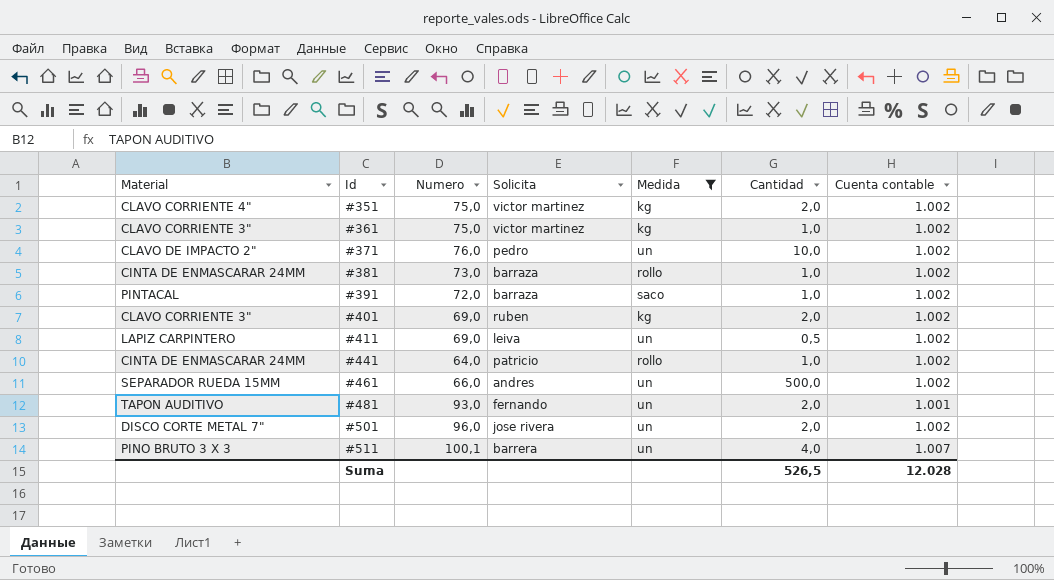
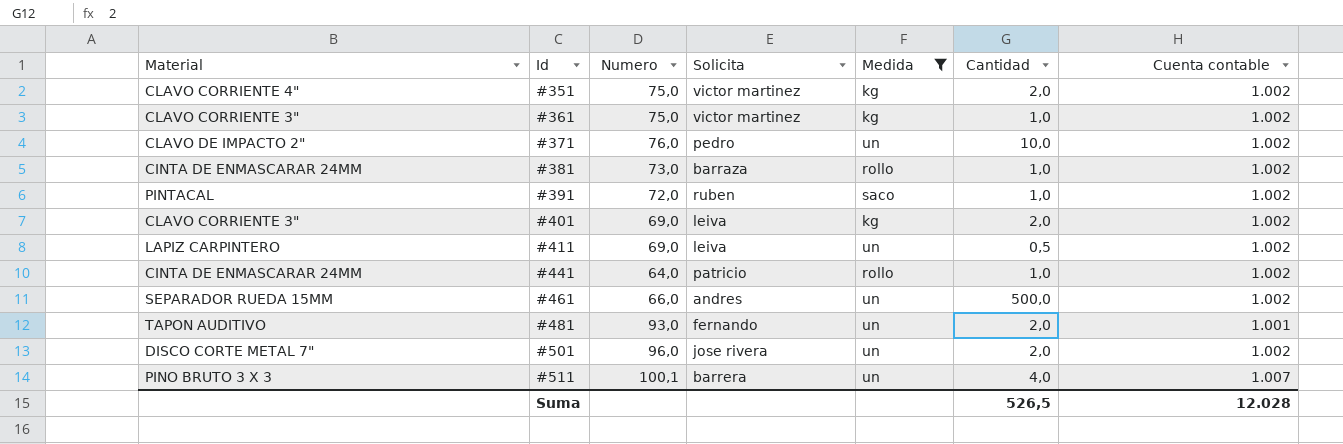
#391 | Solicita: barraza -> ruben
#401 | Solicita: ruben -> leiva

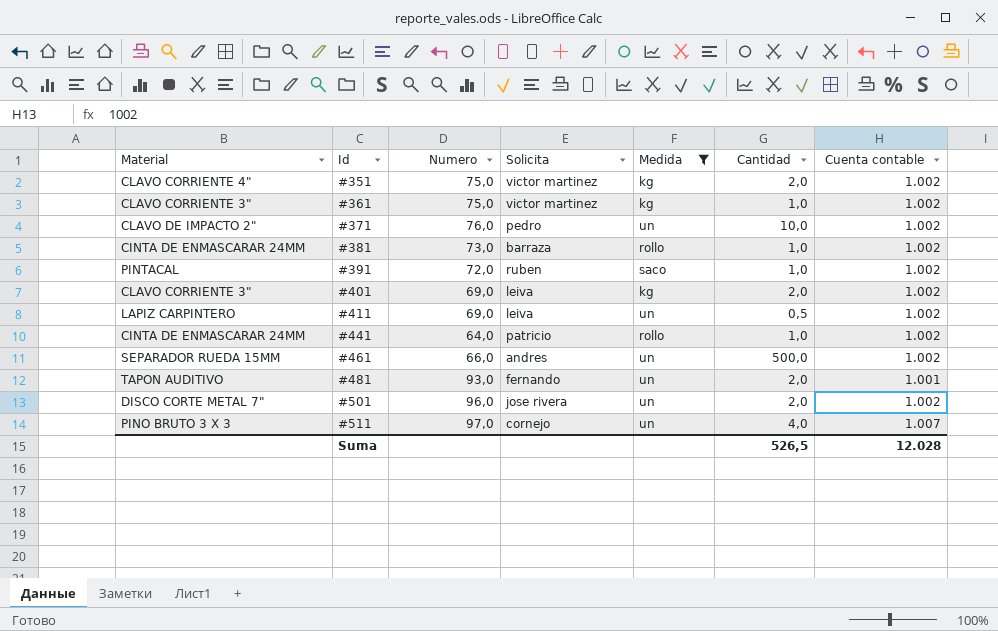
#511 | Numero: 100,1 -> 97,0
#511 | Solicita: barrera -> cornejo

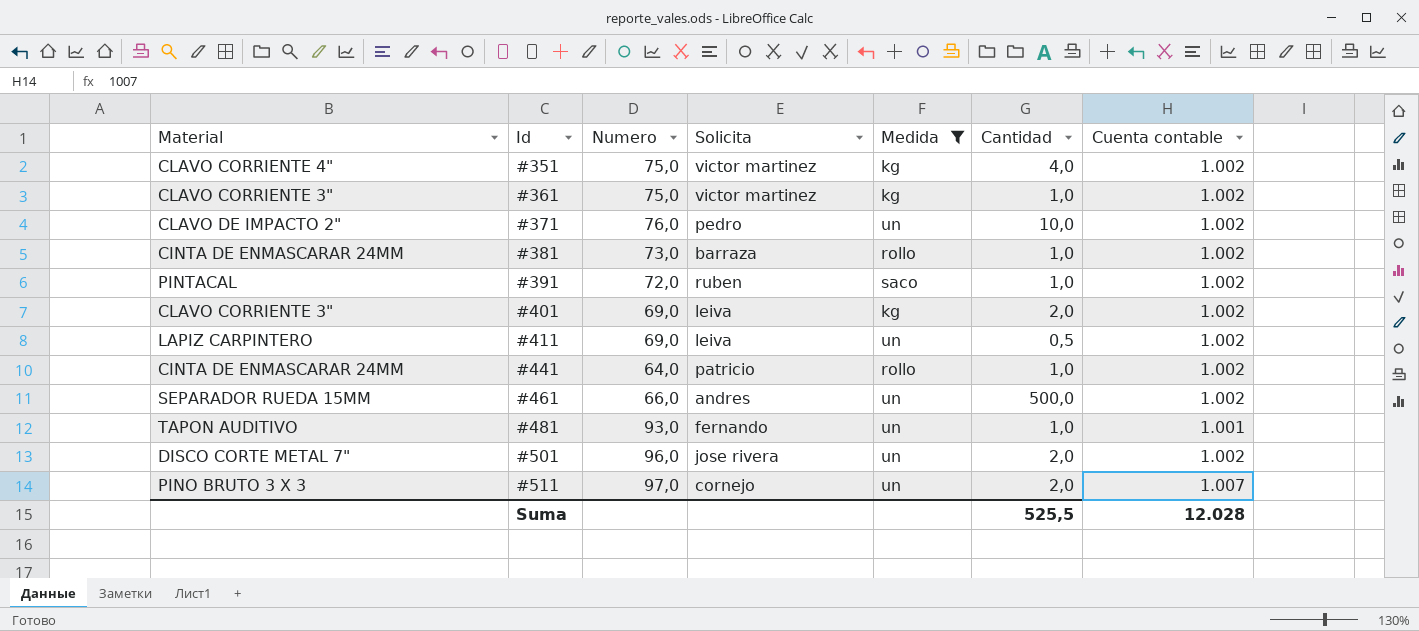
#351 | Cantidad: 2,0 -> 4,0
#481 | Cantidad: 2,0 -> 1,0
#511 | Cantidad: 4,0 -> 2,0
Suma | Cantidad: 526,5 -> 525,5

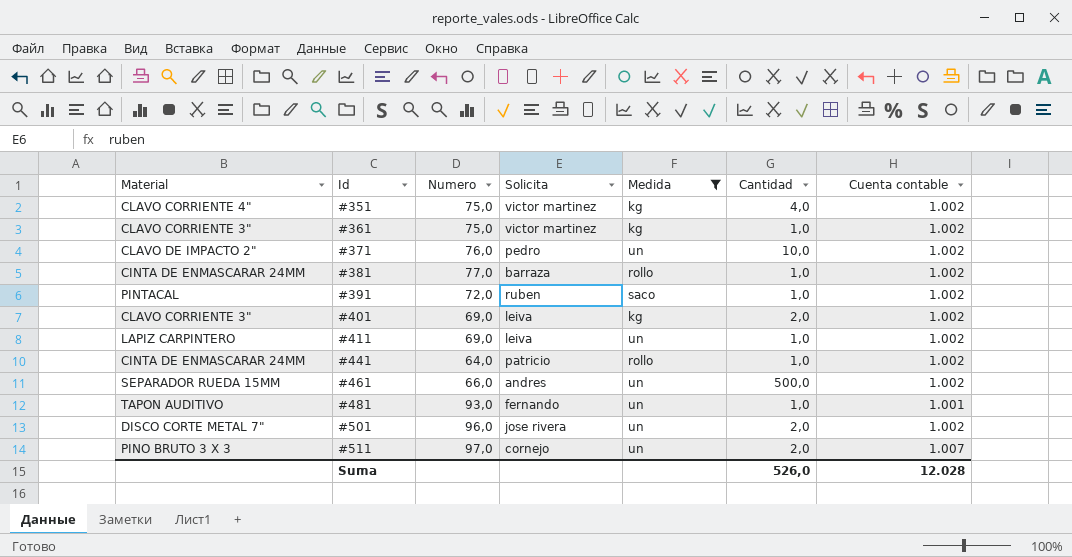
#381 | Numero: 73,0 -> 77,0
#411 | Cantidad: 0,5 -> 1,0
Suma | Cantidad: 525,5 -> 526,0

